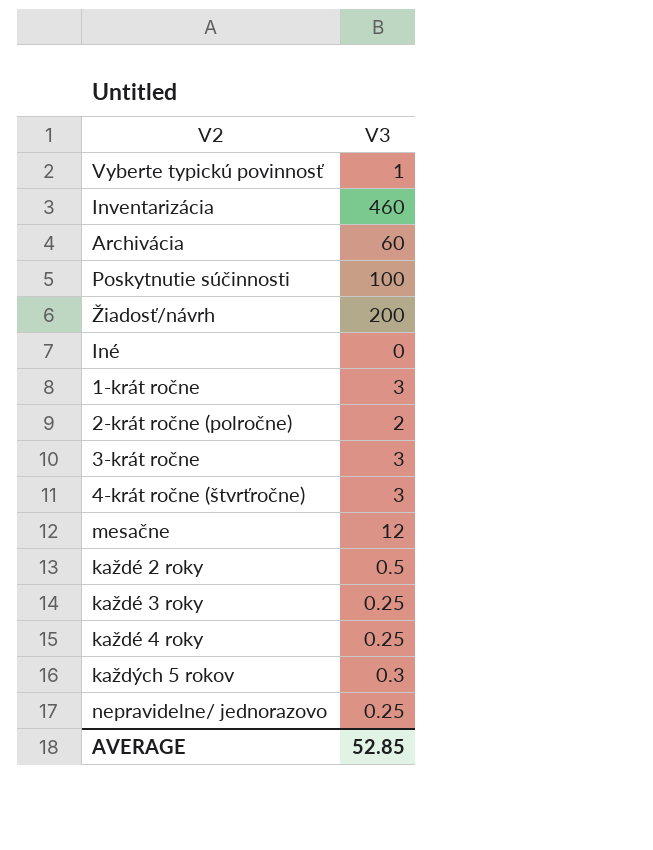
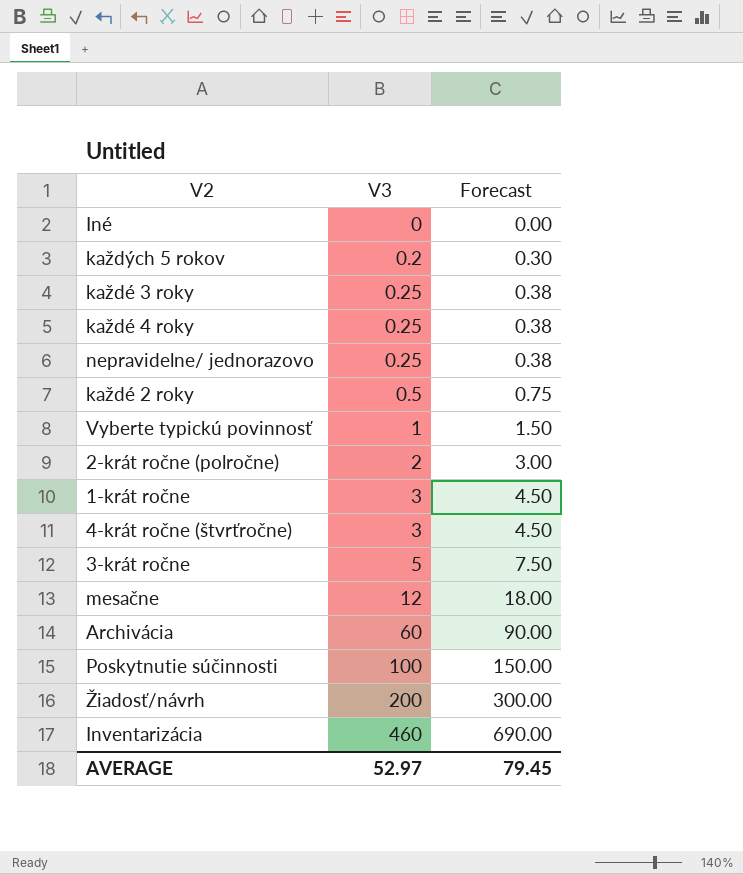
row order: none -> V3 ascending
column Forecast | formula: none -> [V3] * 1.5
každých 5 rokov | V3: 0.3 -> 0.2
3-krát ročne | V3: 3 -> 5
AVERAGE | V3: 52.85 -> 52.97

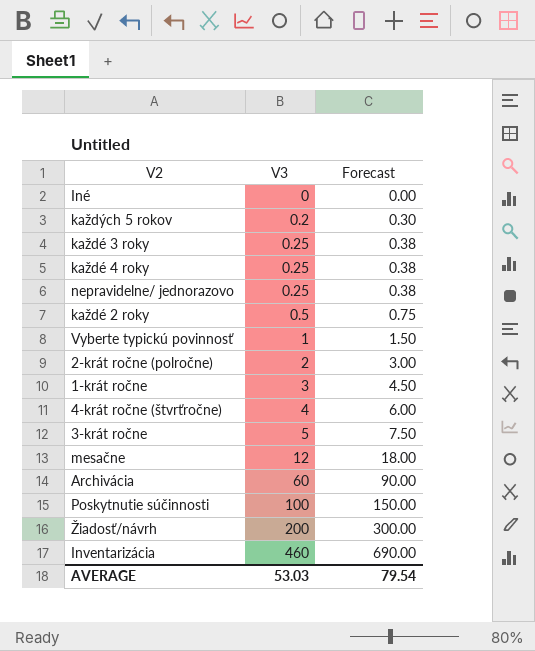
4-krát ročne (štvrťročne) | V3: 3 -> 4
4-krát ročne (štvrťročne) | Forecast: 4.50 -> 6.00
AVERAGE | V3: 52.97 -> 53.03
AVERAGE | Forecast: 79.45 -> 79.54

